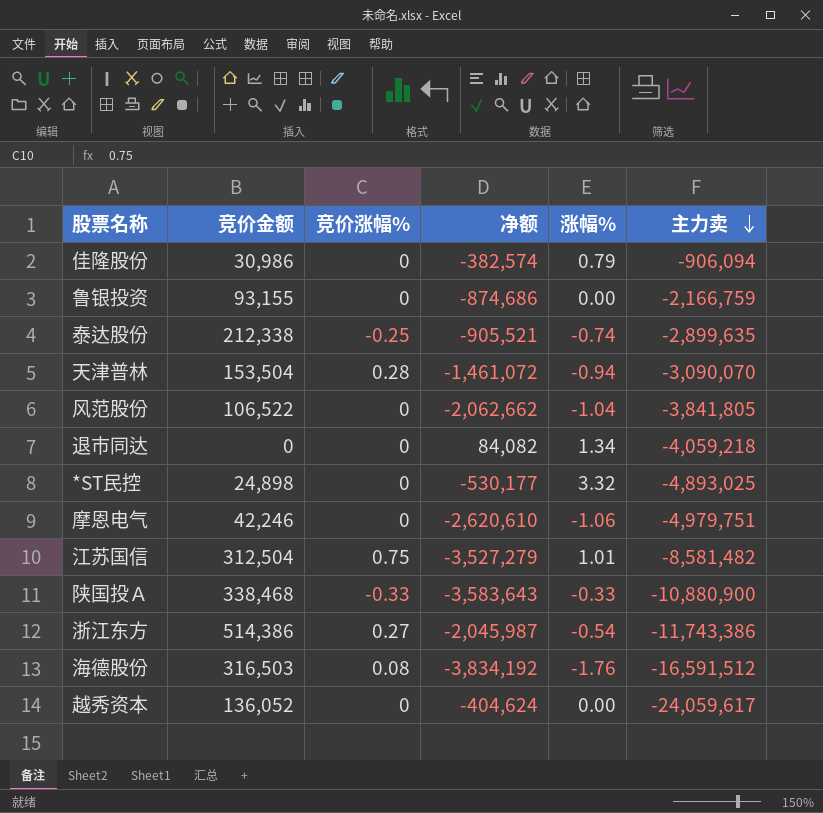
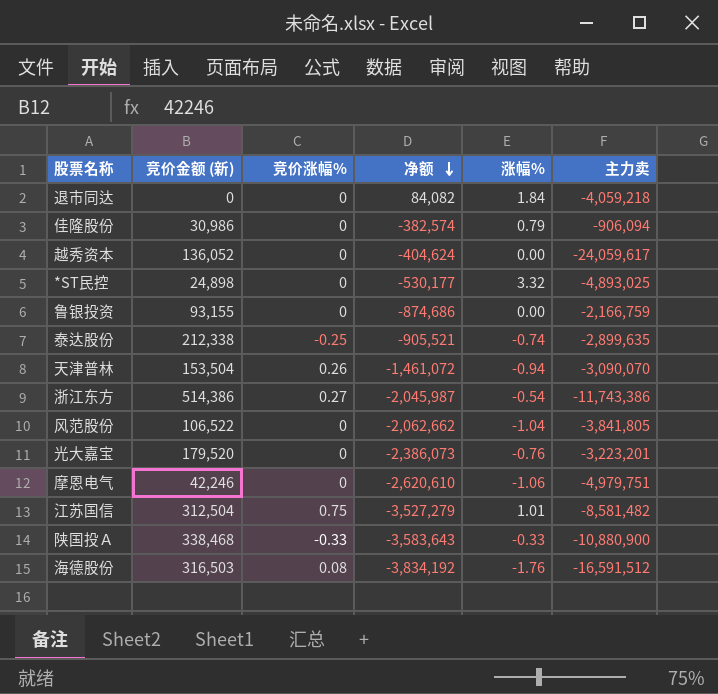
row order: 主力卖 descending -> 净额 descending
column name: 竞价金额 -> 竞价金额 (新)
退市同达 | 涨幅%: 1.34 -> 1.84
天津普林 | 竞价涨幅%: 0.28 -> 0.26
row 光大嘉宝: none -> 179,520 | 0 | -2,386,073 | -0.76 | -3,223,201

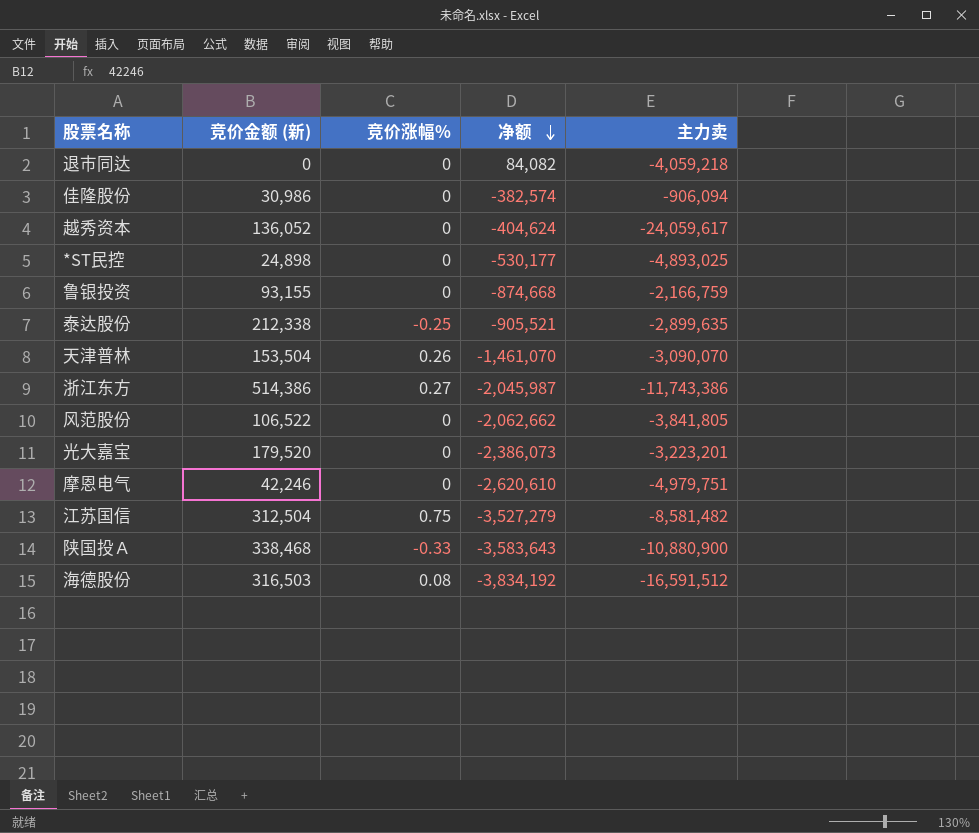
column 涨幅% | position: 5 -> none
鲁银投资 | 净额: -874,686 -> -874,668
天津普林 | 净额: -1,461,072 -> -1,461,070

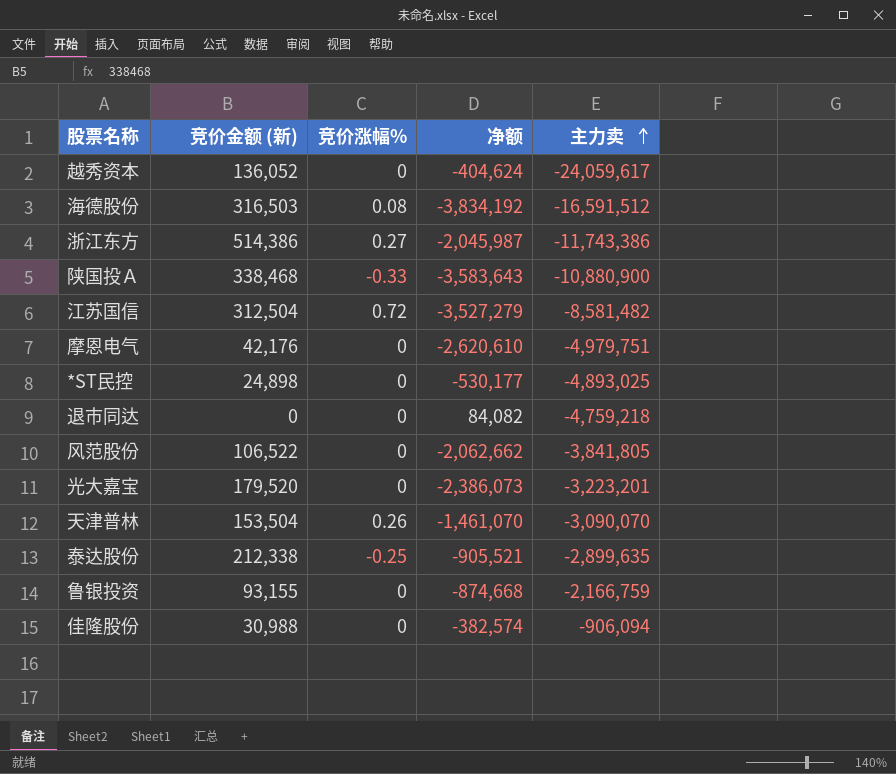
row order: 净额 descending -> 主力卖 ascending
江苏国信 | 竞价涨幅%: 0.75 -> 0.72
摩恩电气 | 竞价金额 (新): 42,246 -> 42,176
退市同达 | 主力卖: -4,059,218 -> -4,759,218
佳隆股份 | 竞价金额 (新): 30,986 -> 30,988

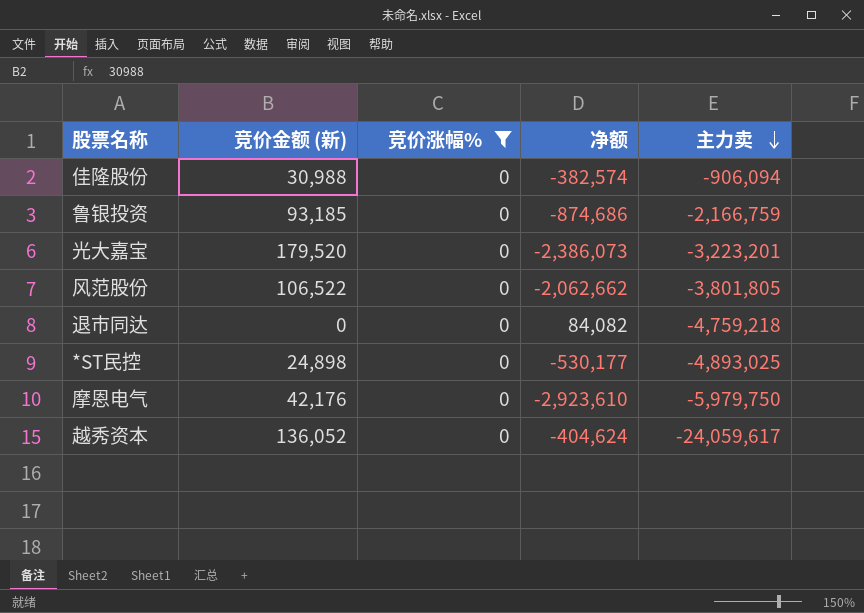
filter: none -> 竞价涨幅% = 0
row order: 主力卖 ascending -> 主力卖 descending
鲁银投资 | 竞价金额 (新): 93,155 -> 93,185
鲁银投资 | 净额: -874,668 -> -874,686
风范股份 | 主力卖: -3,841,805 -> -3,801,805
摩恩电气 | 净额: -2,620,610 -> -2,923,610
摩恩电气 | 主力卖: -4,979,751 -> -5,979,750

